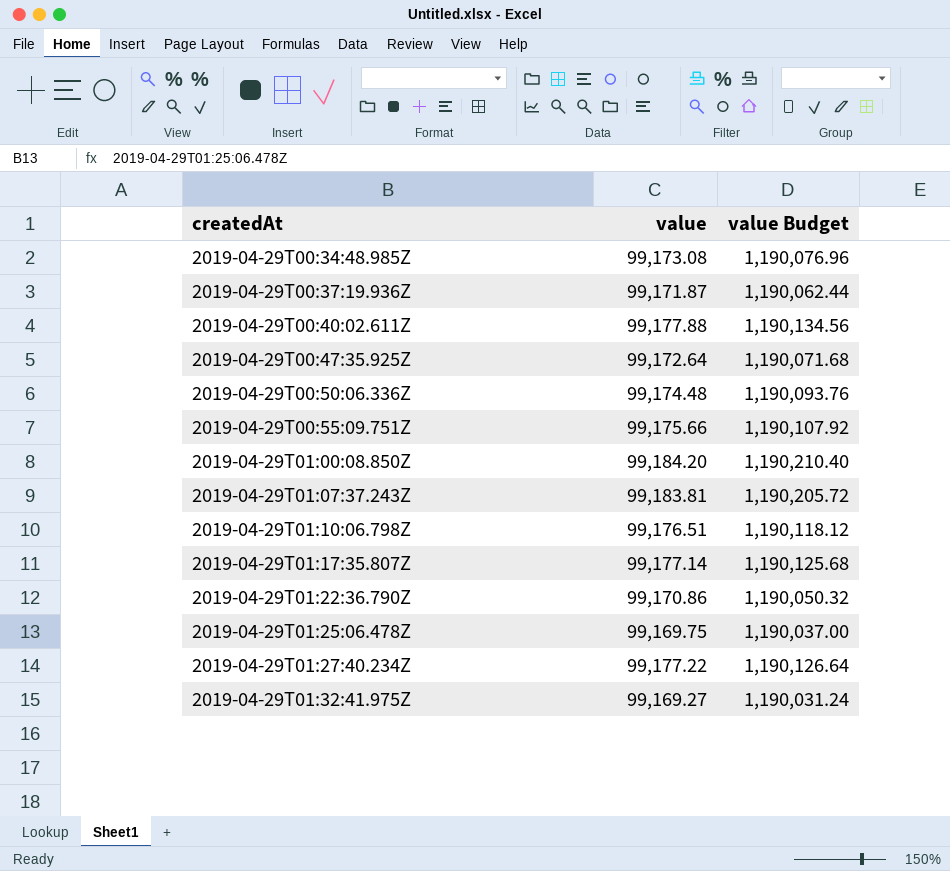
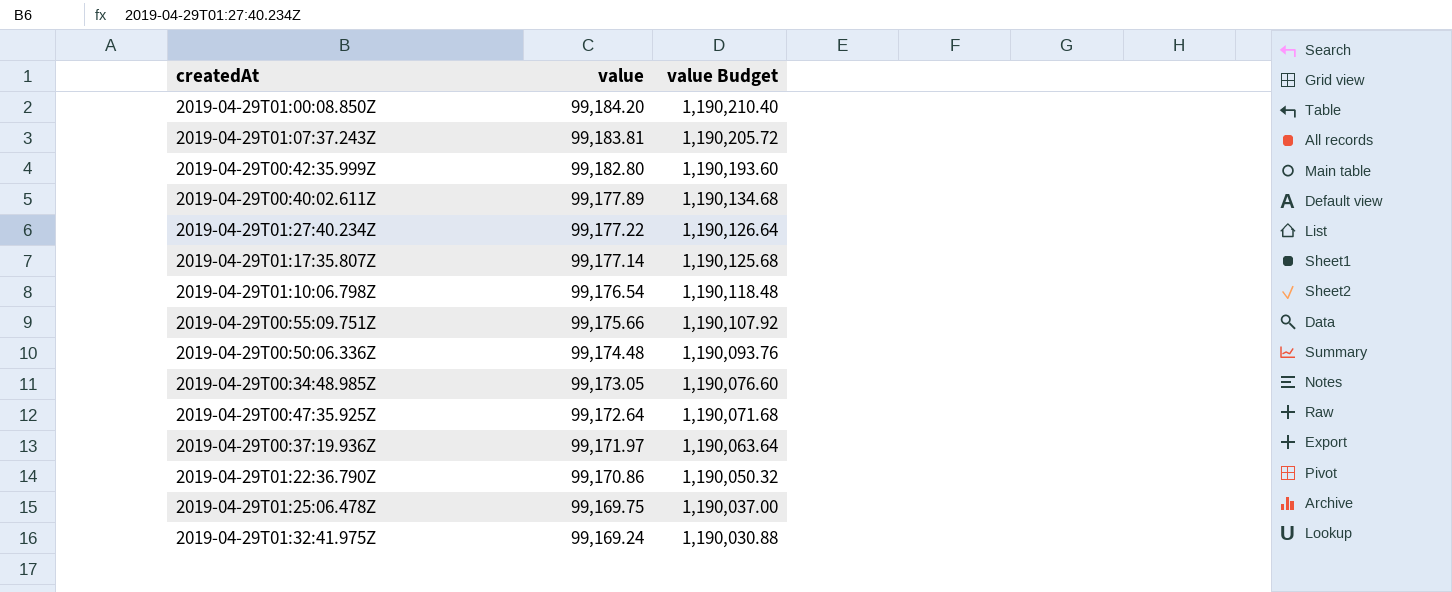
row order: createdAt ascending -> value descending
row 2019-04-29T00:42:35.999Z: none -> 99,182.80 | 1,190,193.60
2019-04-29T00:40:02.611Z | value: 99,177.88 -> 99,177.89
2019-04-29T00:40:02.611Z | value Budget: 1,190,134.56 -> 1,190,134.68
2019-04-29T01:10:06.798Z | value: 99,176.51 -> 99,176.54
2019-04-29T01:10:06.798Z | value Budget: 1,190,118.12 -> 1,190,118.48
2019-04-29T00:34:48.985Z | value: 99,173.08 -> 99,173.05
2019-04-29T00:34:48.985Z | value Budget: 1,190,076.96 -> 1,190,076.60
2019-04-29T00:37:19.936Z | value: 99,171.87 -> 99,171.97
2019-04-29T00:37:19.936Z | value Budget: 1,190,062.44 -> 1,190,063.64
2019-04-29T01:32:41.975Z | value: 99,169.27 -> 99,169.24
2019-04-29T01:32:41.975Z | value Budget: 1,190,031.24 -> 1,190,030.88

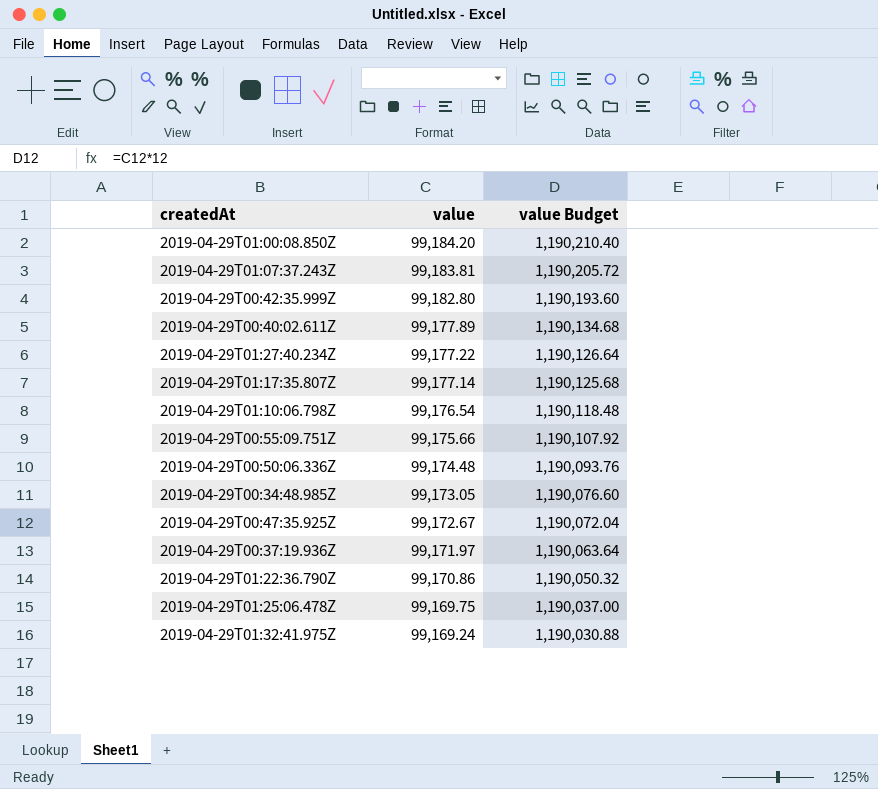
2019-04-29T00:47:35.925Z | value: 99,172.64 -> 99,172.67
2019-04-29T00:47:35.925Z | value Budget: 1,190,071.68 -> 1,190,072.04

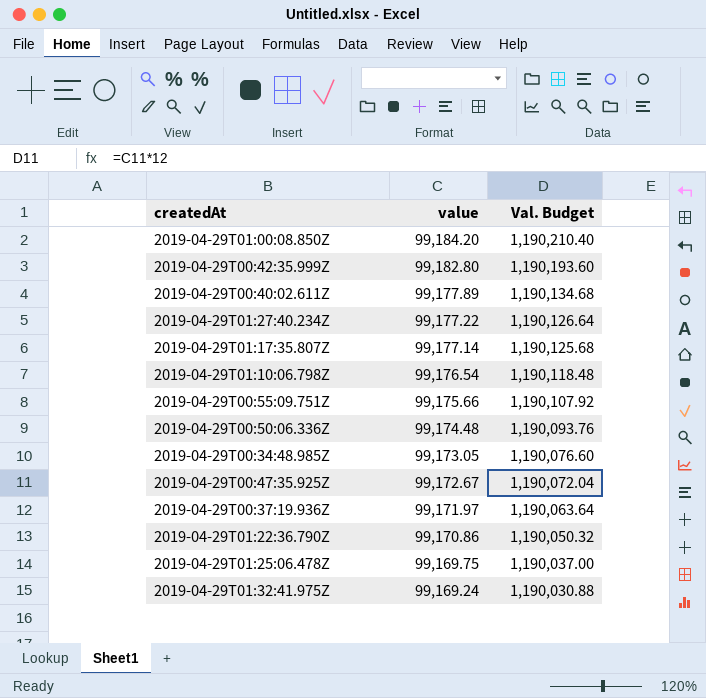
column name: value Budget -> Val. Budget
row 2019-04-29T01:07:37.243Z: 99,183.81 | 1,190,205.72 -> none

